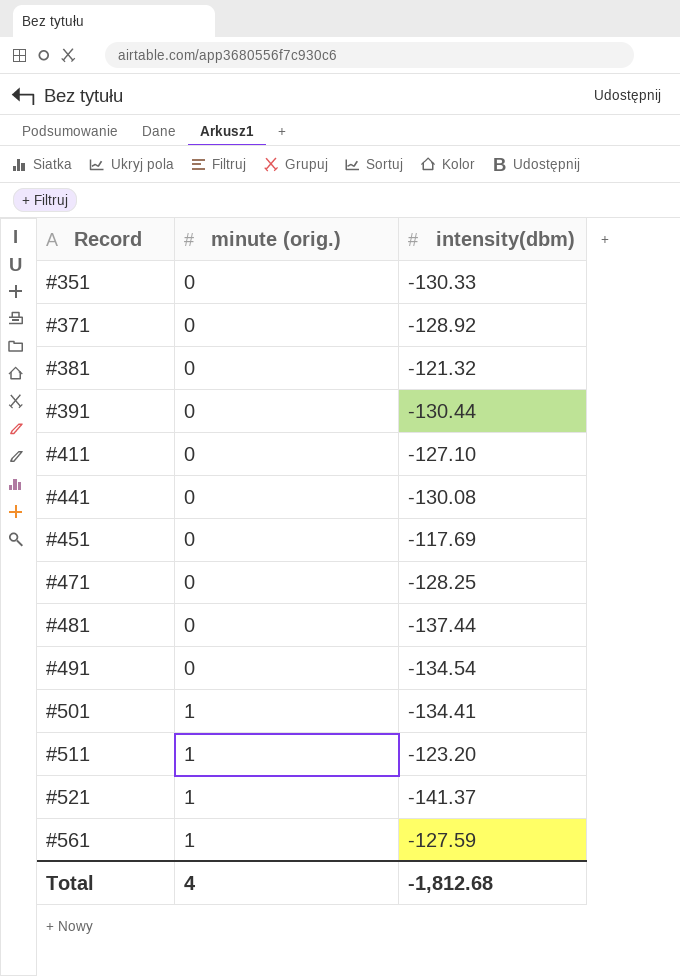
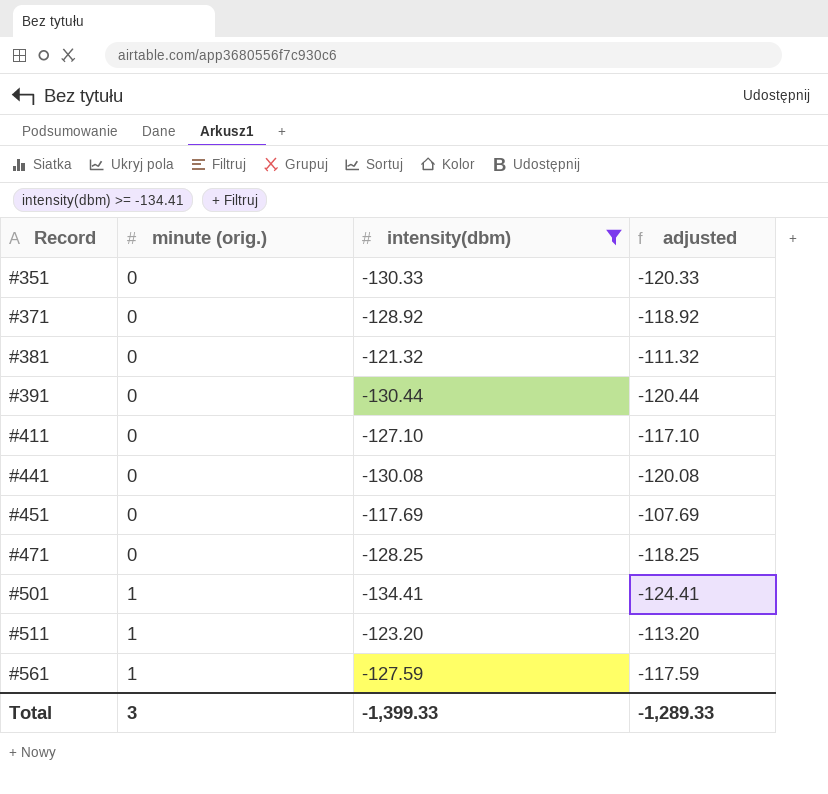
filter: none -> intensity(dbm) >= -134.41
column adjusted | formula: none -> [intensity(dbm)] + 10
Total | minute (orig.): 4 -> 3
Total | intensity(dbm): -1,812.68 -> -1,399.33

